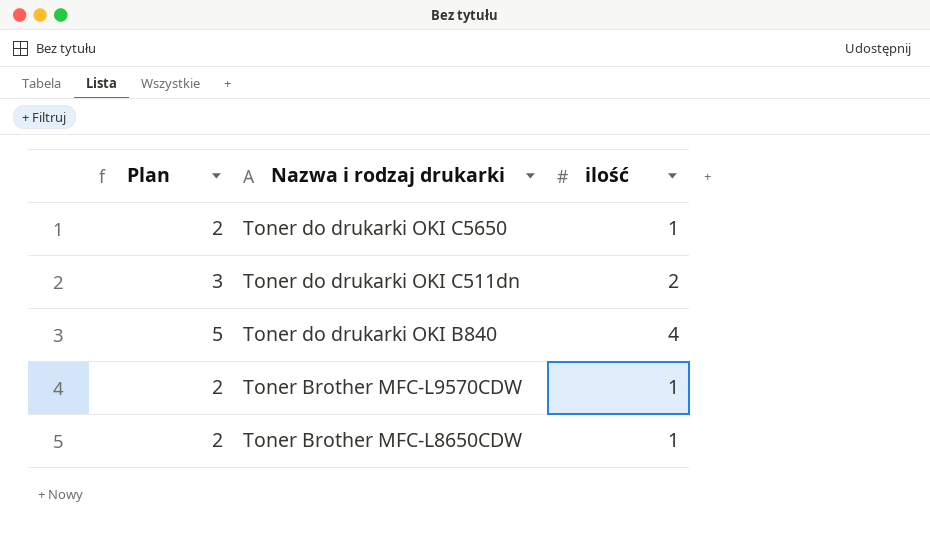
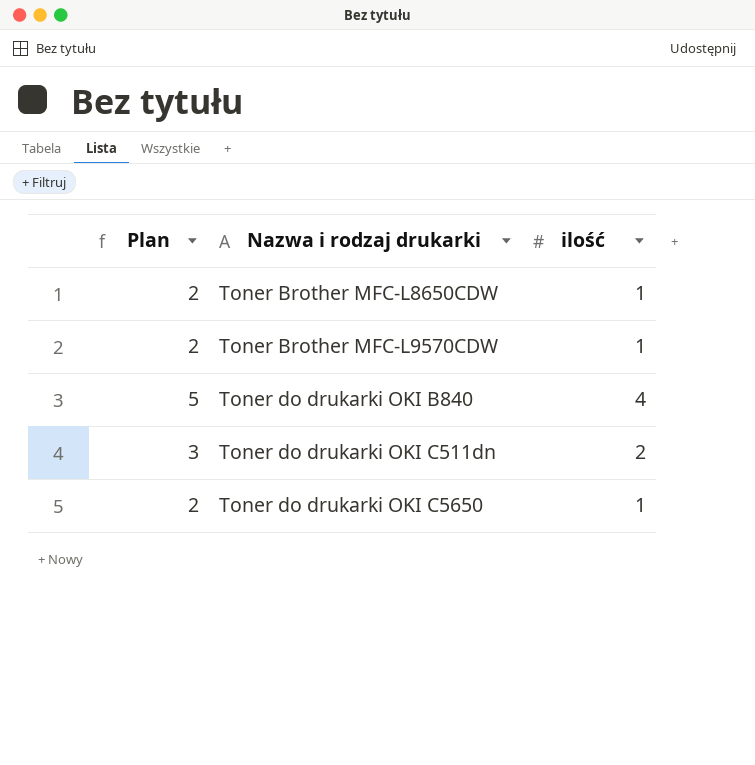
row order: Nazwa i rodzaj drukarki descending -> Nazwa i rodzaj drukarki ascending

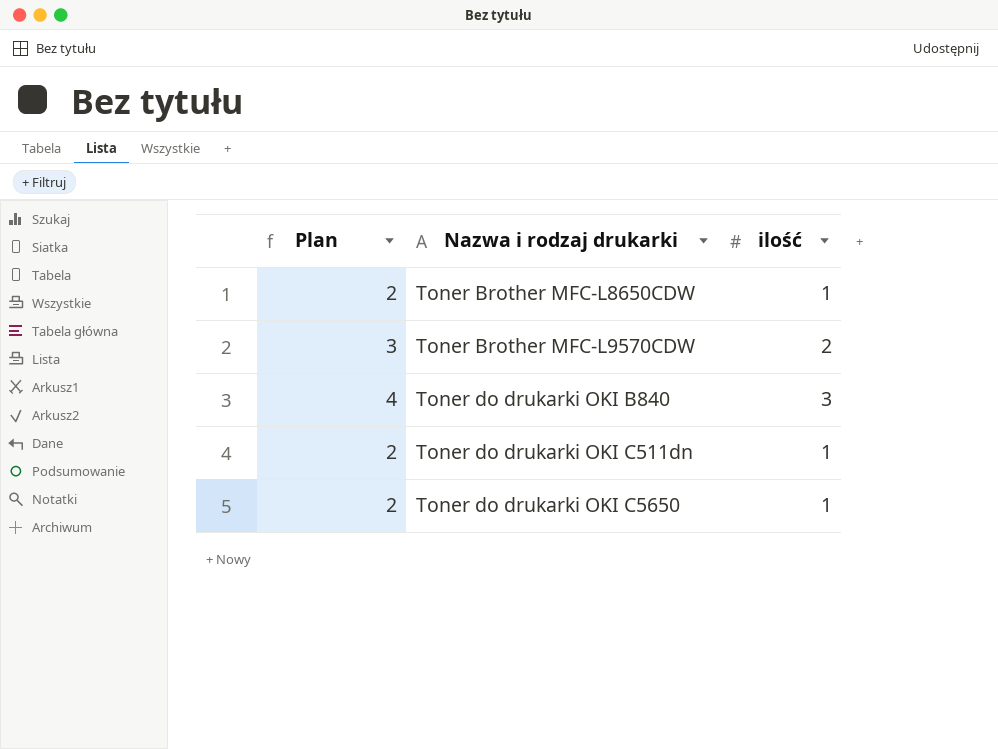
Toner Brother MFC-L9570CDW | Plan: 2 -> 3
Toner Brother MFC-L9570CDW | ilość: 1 -> 2
Toner do drukarki OKI B840 | Plan: 5 -> 4
Toner do drukarki OKI B840 | ilość: 4 -> 3
Toner do drukarki OKI C511dn | Plan: 3 -> 2
Toner do drukarki OKI C511dn | ilość: 2 -> 1

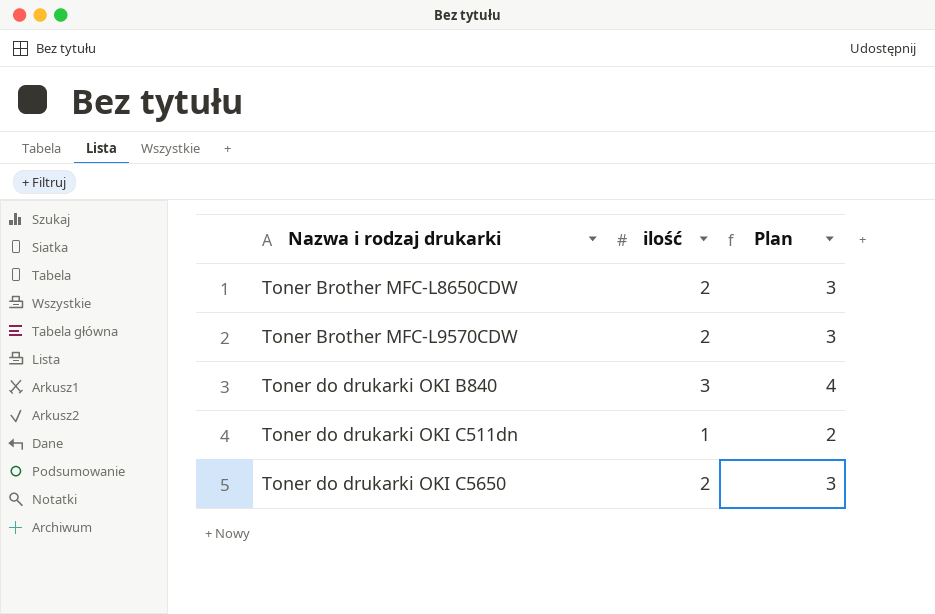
column Plan | position: 1 -> 3
Toner Brother MFC-L8650CDW | ilość: 1 -> 2
Toner Brother MFC-L8650CDW | Plan: 2 -> 3
Toner do drukarki OKI C5650 | ilość: 1 -> 2
Toner do drukarki OKI C5650 | Plan: 2 -> 3

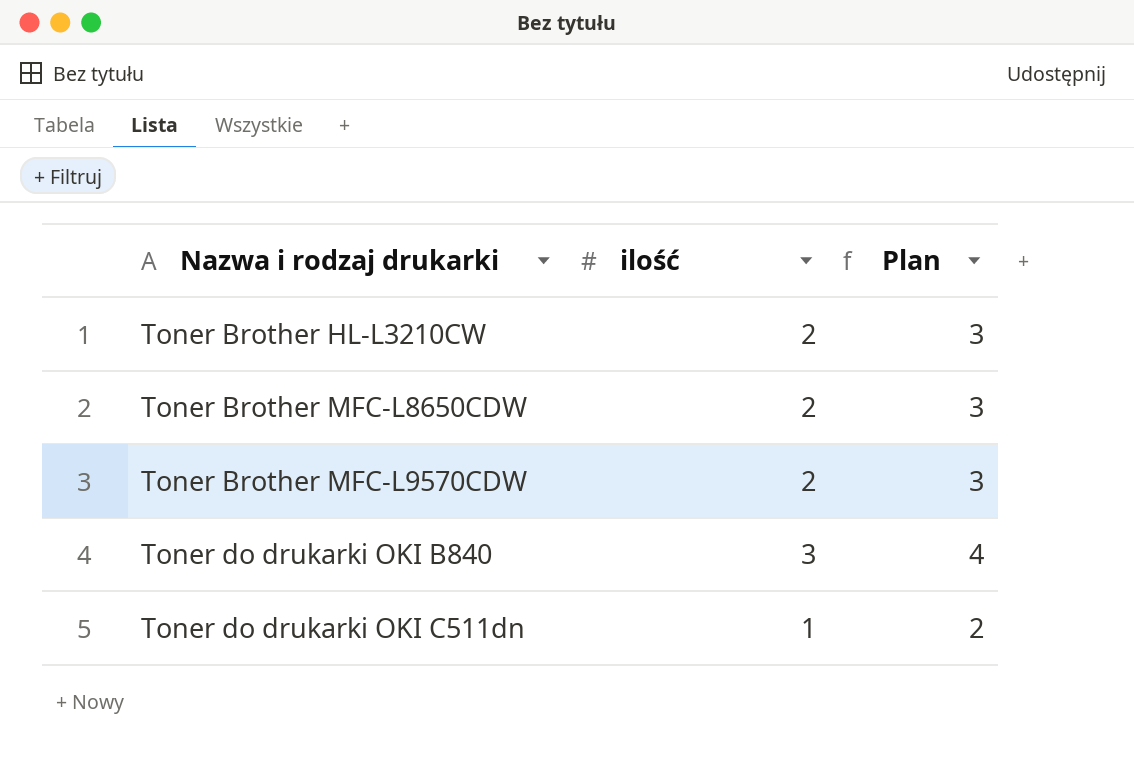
row Toner do drukarki OKI C5650: 2 | 3 -> none
row Toner Brother HL-L3210CW: none -> 2 | 3

